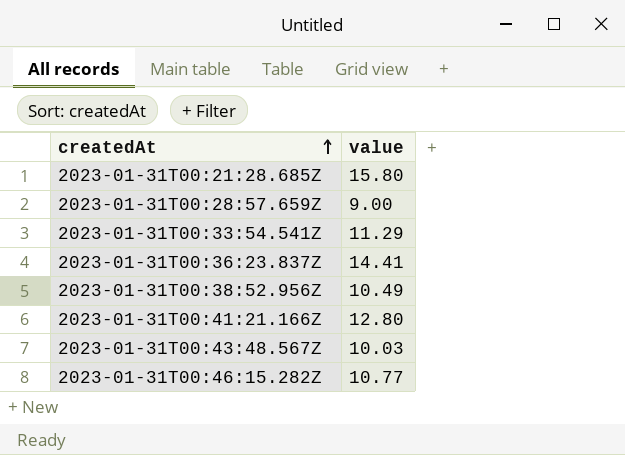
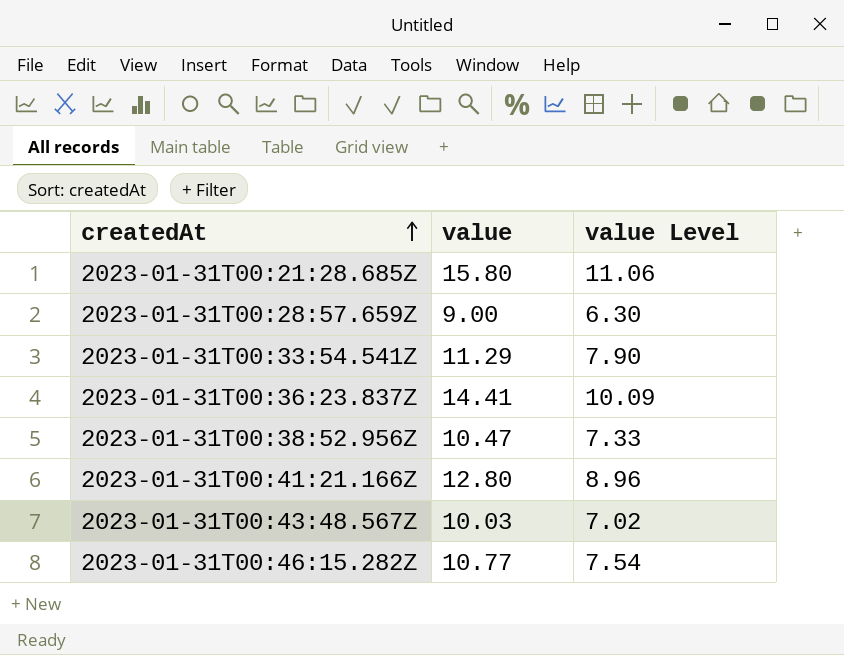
column value Level | formula: none -> [value] * 0.7
2023-01-31T00:38:52.956Z | value: 10.49 -> 10.47

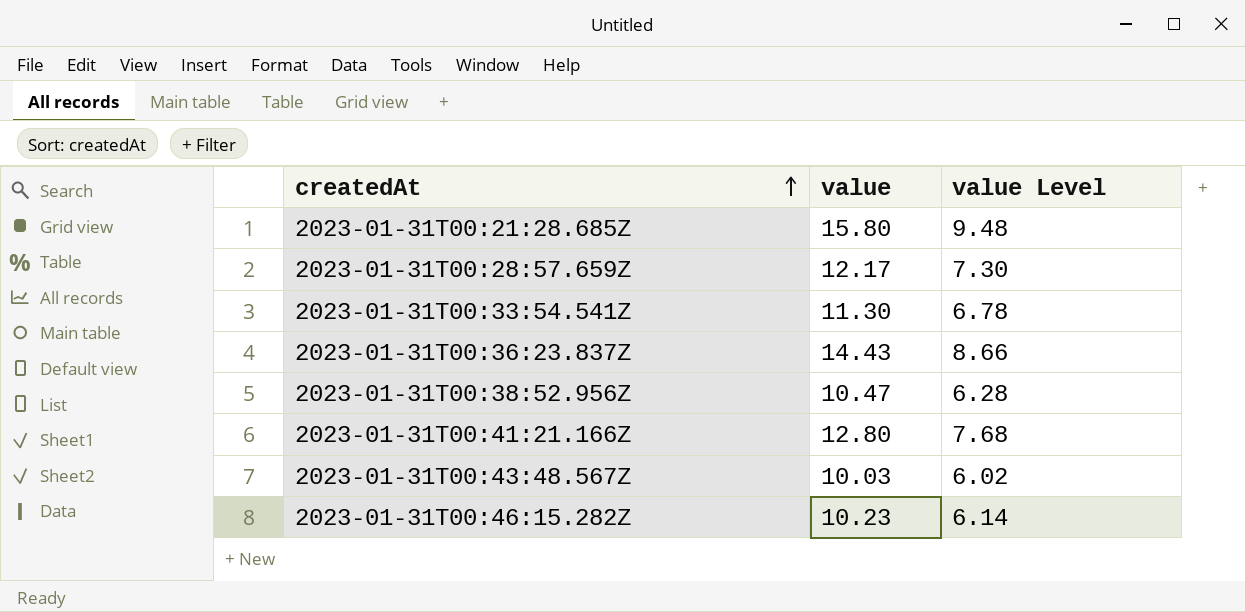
column value Level | formula: [value] * 0.7 -> [value] * 0.6
2023-01-31T00:28:57.659Z | value: 9.00 -> 12.17
2023-01-31T00:33:54.541Z | value: 11.29 -> 11.30
2023-01-31T00:36:23.837Z | value: 14.41 -> 14.43
2023-01-31T00:46:15.282Z | value: 10.77 -> 10.23

